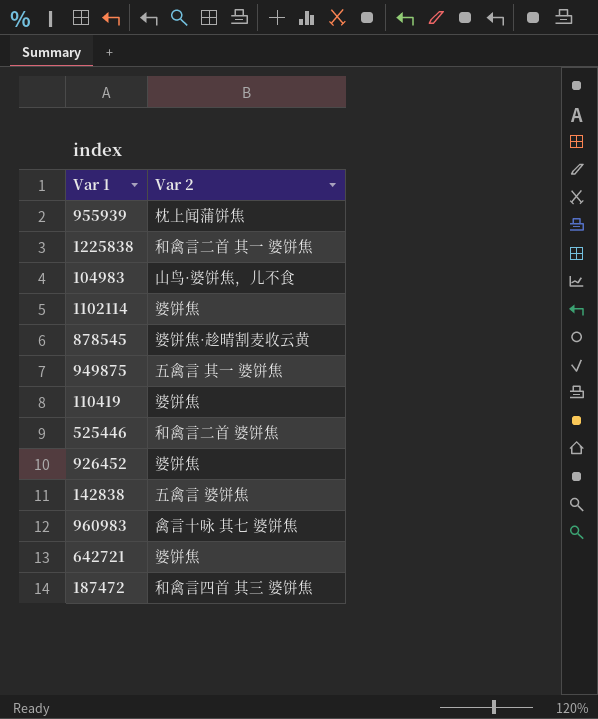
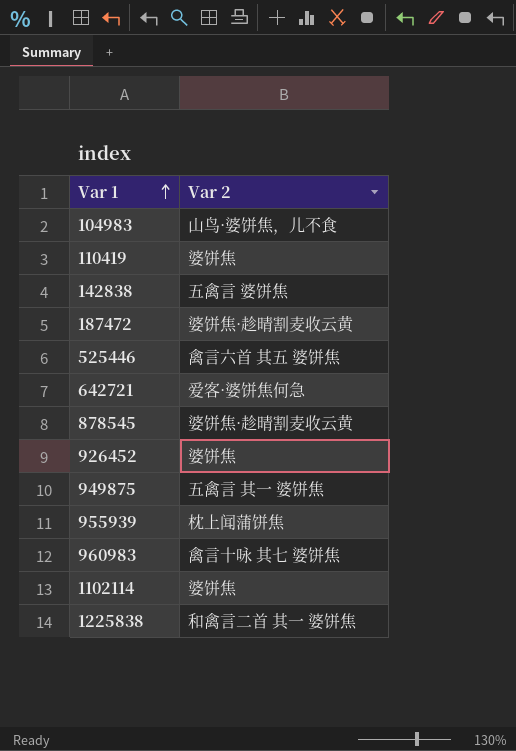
row order: none -> Var 1 ascending
187472 | Var 2: 和禽言四首 其三 婆饼焦 -> 婆饼焦·趁晴割麦收云黄
525446 | Var 2: 和禽言二首 婆饼焦 -> 禽言六首 其五 婆饼焦
642721 | Var 2: 婆饼焦 -> 爱客·婆饼焦何急

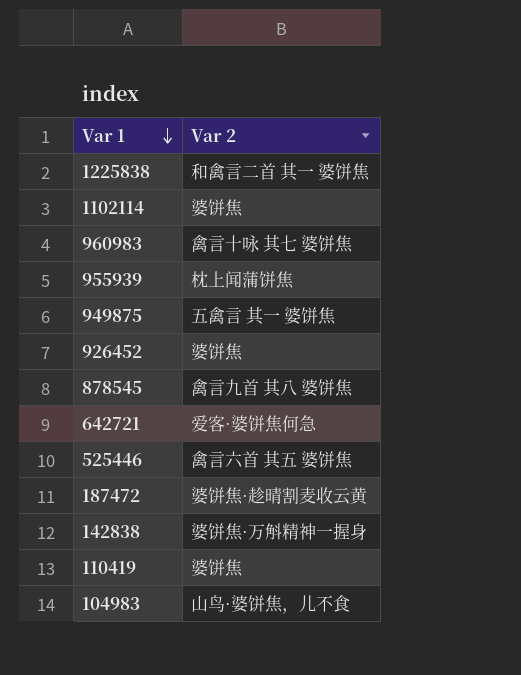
row order: Var 1 ascending -> Var 1 descending
878545 | Var 2: 婆饼焦·趁晴割麦收云黄 -> 禽言九首 其八 婆饼焦
142838 | Var 2: 五禽言 婆饼焦 -> 婆饼焦·万斛精神一握身

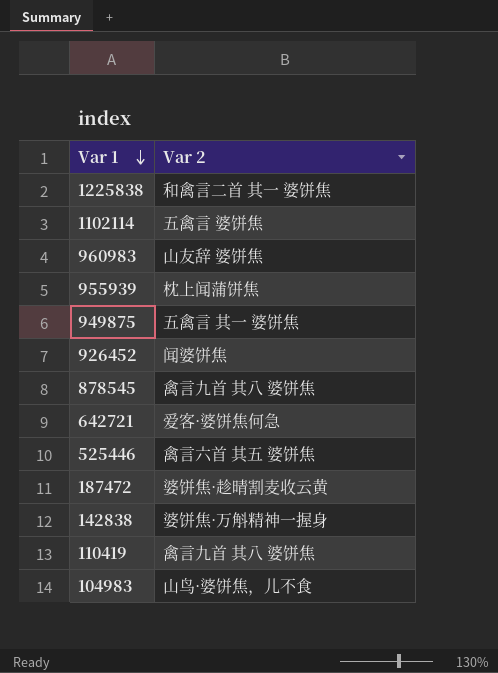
1102114 | Var 2: 婆饼焦 -> 五禽言 婆饼焦
960983 | Var 2: 禽言十咏 其七 婆饼焦 -> 山友辞 婆饼焦
926452 | Var 2: 婆饼焦 -> 闻婆饼焦
110419 | Var 2: 婆饼焦 -> 禽言九首 其八 婆饼焦

